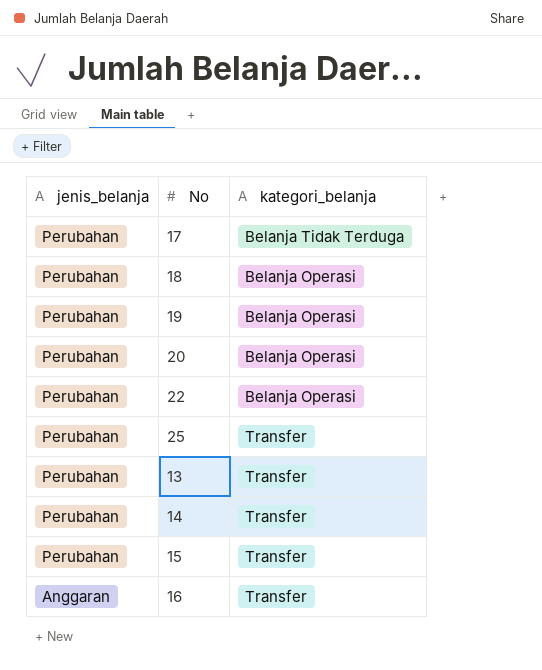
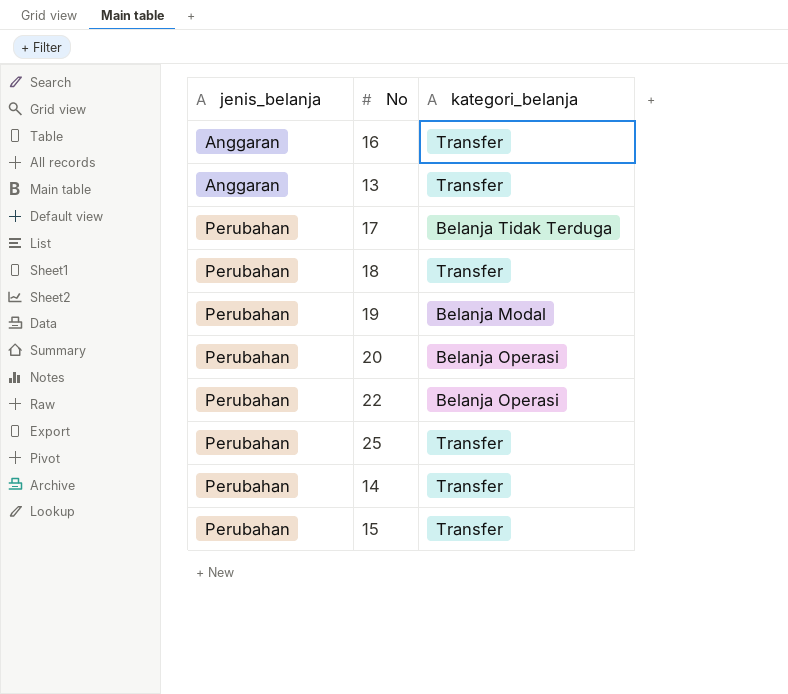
row order: jenis_belanja descending -> jenis_belanja ascending
13 | jenis_belanja: Perubahan -> Anggaran
18 | kategori_belanja: Belanja Operasi -> Transfer
19 | kategori_belanja: Belanja Operasi -> Belanja Modal

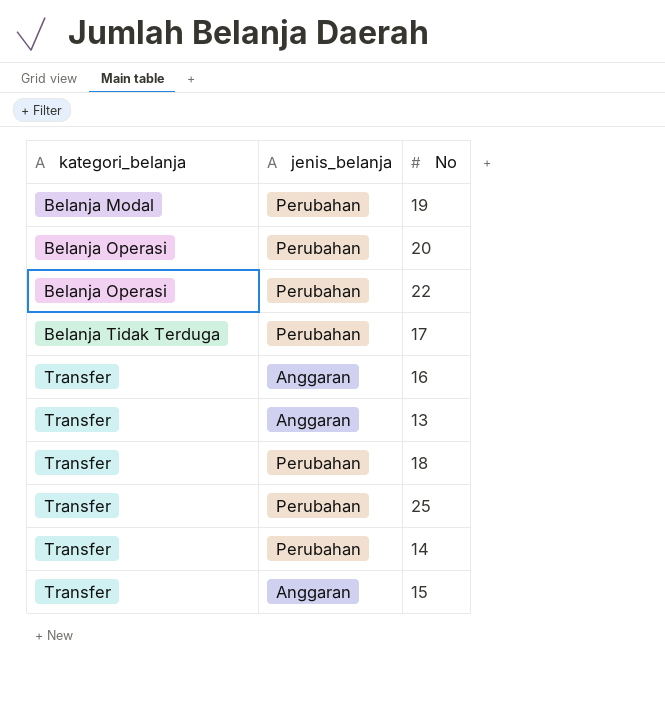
row order: jenis_belanja ascending -> kategori_belanja ascending
column kategori_belanja | position: 3 -> 1
15 | jenis_belanja: Perubahan -> Anggaran

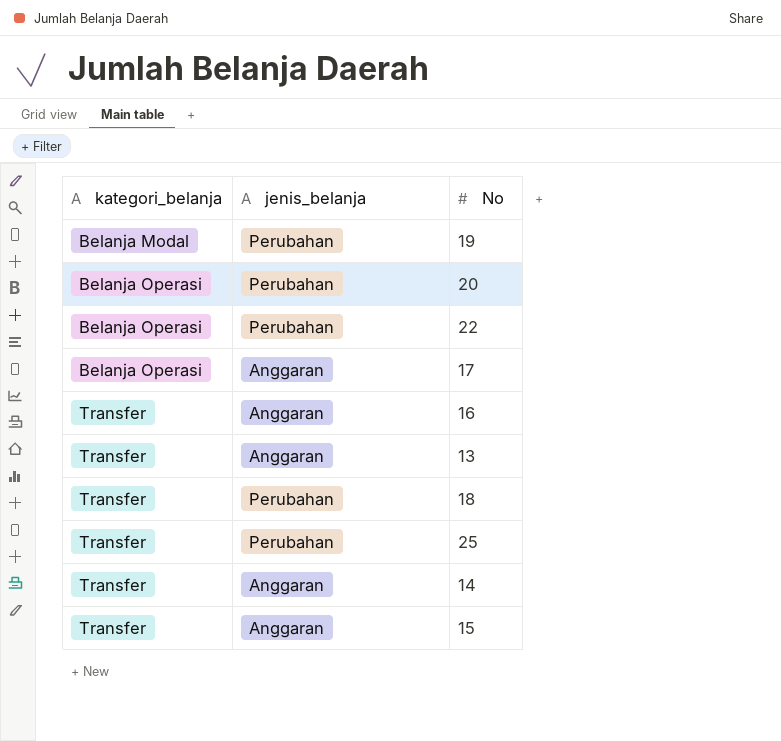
17 | kategori_belanja: Belanja Tidak Terduga -> Belanja Operasi
17 | jenis_belanja: Perubahan -> Anggaran
14 | jenis_belanja: Perubahan -> Anggaran

